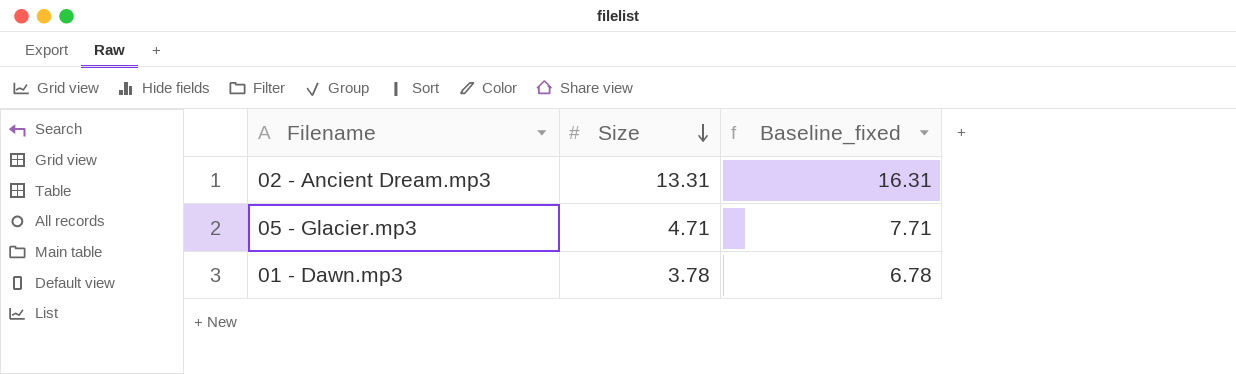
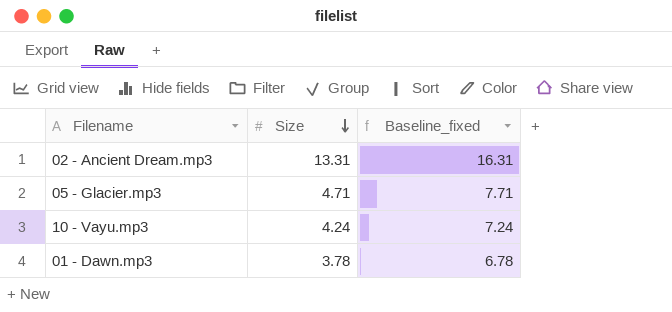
row 10 - Vayu.mp3: none -> 4.24 | 7.24

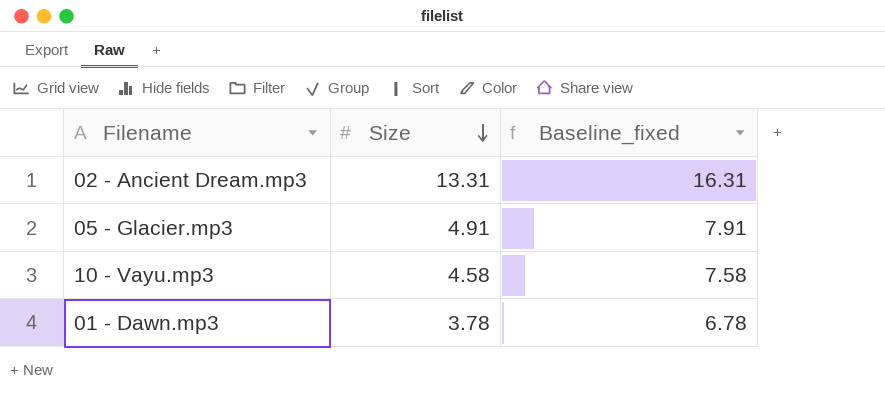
05 - Glacier.mp3 | Size: 4.71 -> 4.91
05 - Glacier.mp3 | Baseline_fixed: 7.71 -> 7.91
10 - Vayu.mp3 | Size: 4.24 -> 4.58
10 - Vayu.mp3 | Baseline_fixed: 7.24 -> 7.58

